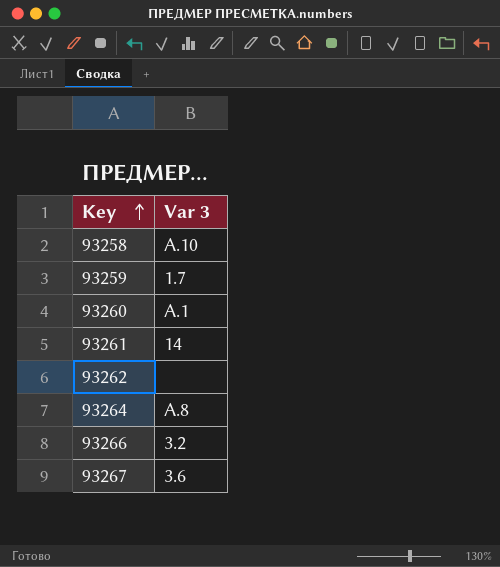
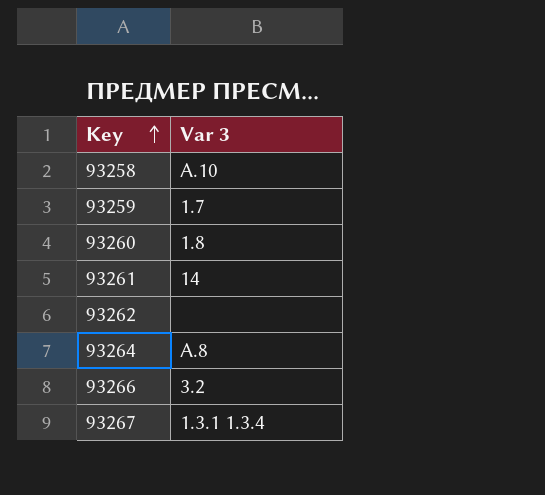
93260 | Var 3: А.1 -> 1.8
93267 | Var 3: 3.6 -> 1.3.1 1.3.4

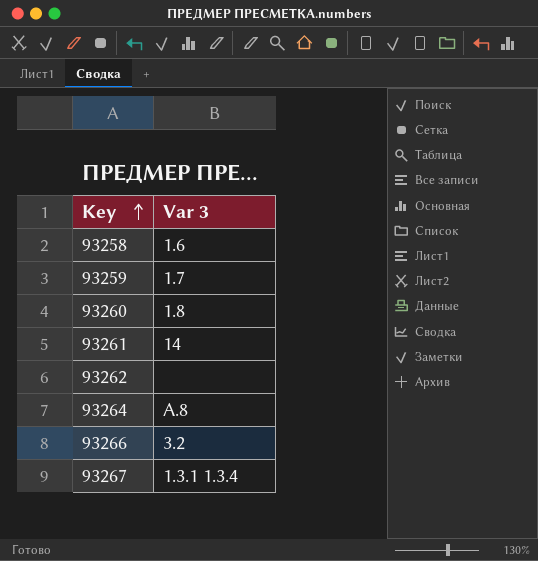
93258 | Var 3: А.10 -> 1.6

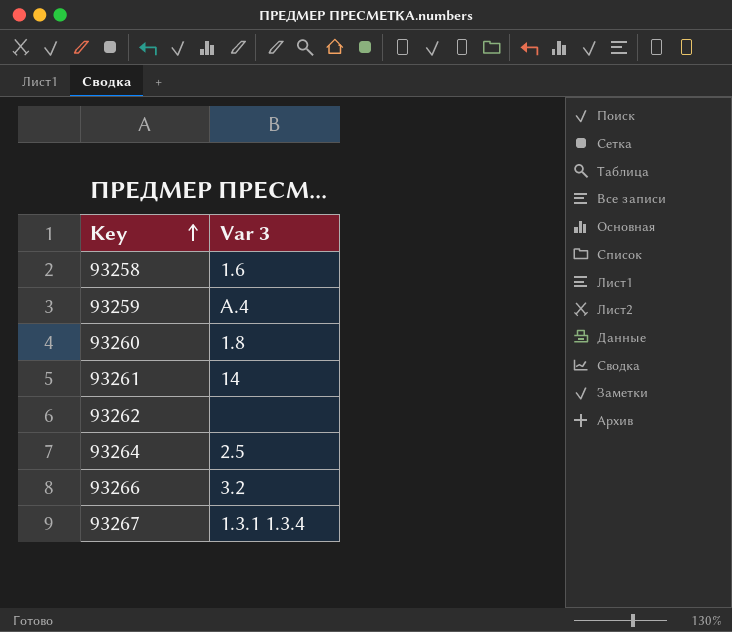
93259 | Var 3: 1.7 -> А.4
93264 | Var 3: А.8 -> 2.5

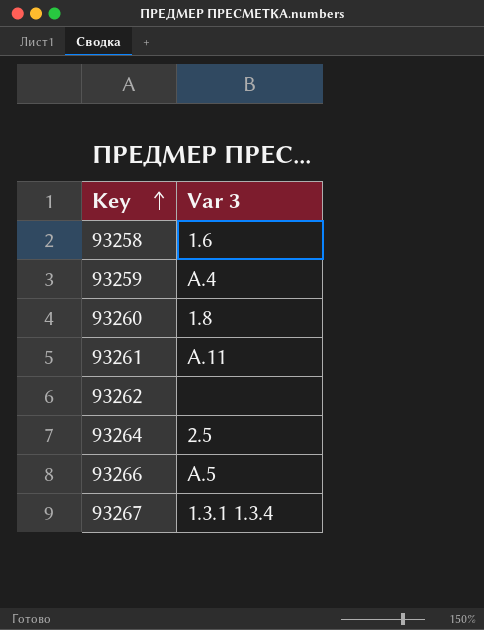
93261 | Var 3: 14 -> А.11
93266 | Var 3: 3.2 -> А.5

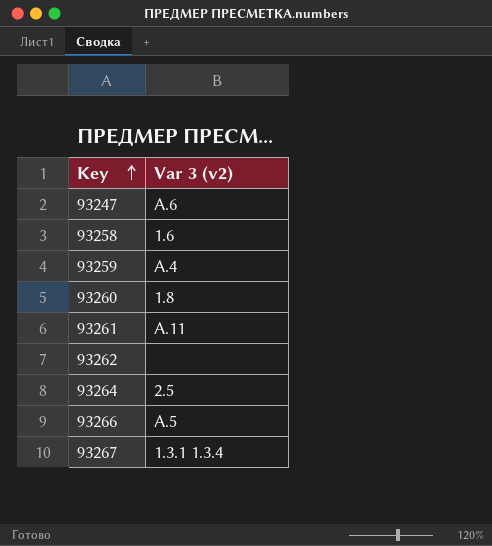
column name: Var 3 -> Var 3 (v2)
row 93247: none -> А.6

